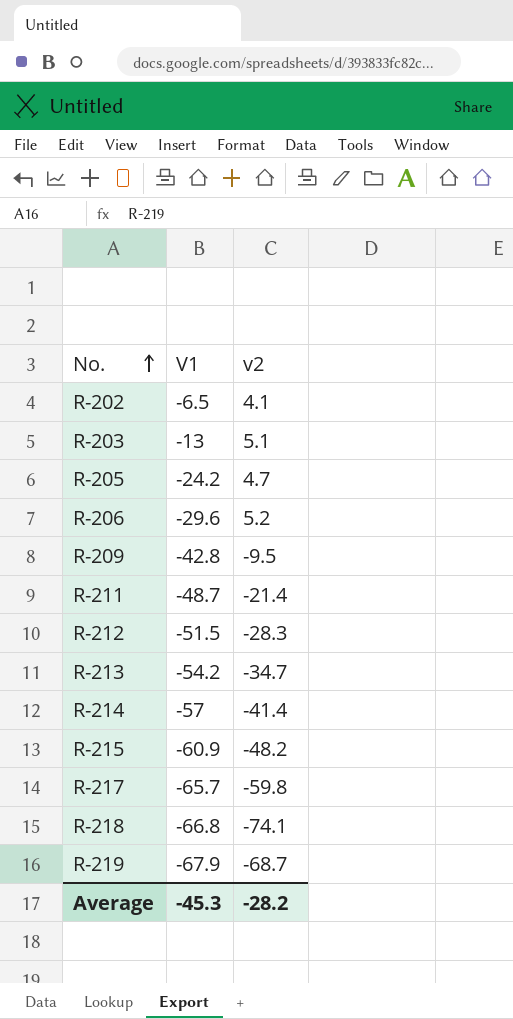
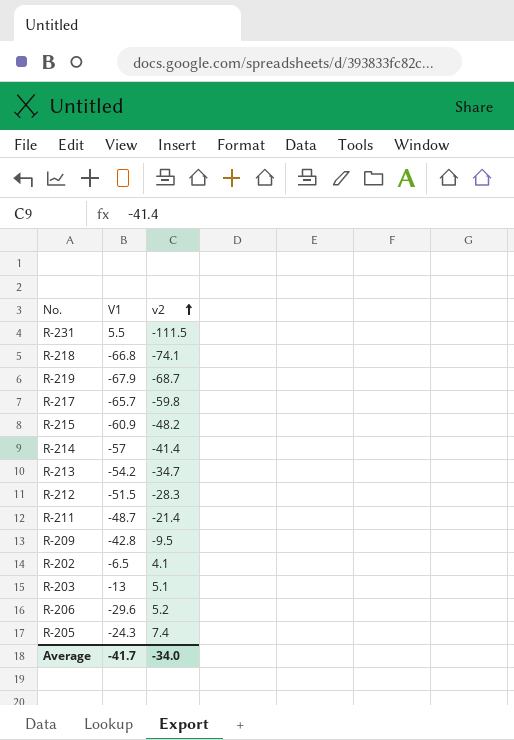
row order: No. ascending -> v2 ascending
row R-231: none -> 5.5 | -111.5
R-205 | V1: -24.2 -> -24.3
R-205 | v2: 4.7 -> 7.4
Average | V1: -45.3 -> -41.7
Average | v2: -28.2 -> -34.0

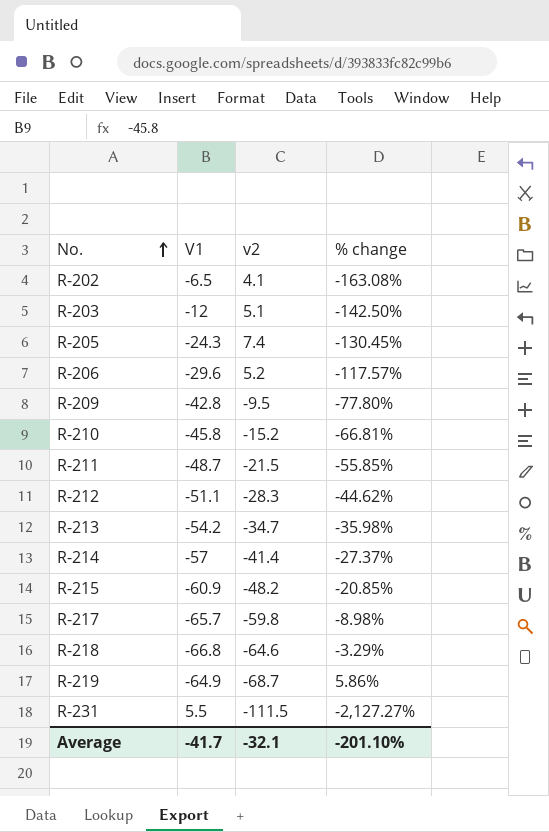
row order: v2 ascending -> No. ascending
column % change | formula: none -> ([v2] - [V1]) / [V1]
R-203 | V1: -13 -> -12
row R-210: none -> -45.8 | -15.2 | -66.81%
R-211 | v2: -21.4 -> -21.5
R-212 | V1: -51.5 -> -51.1
R-218 | v2: -74.1 -> -64.6
R-219 | V1: -67.9 -> -64.9
Average | v2: -34.0 -> -32.1

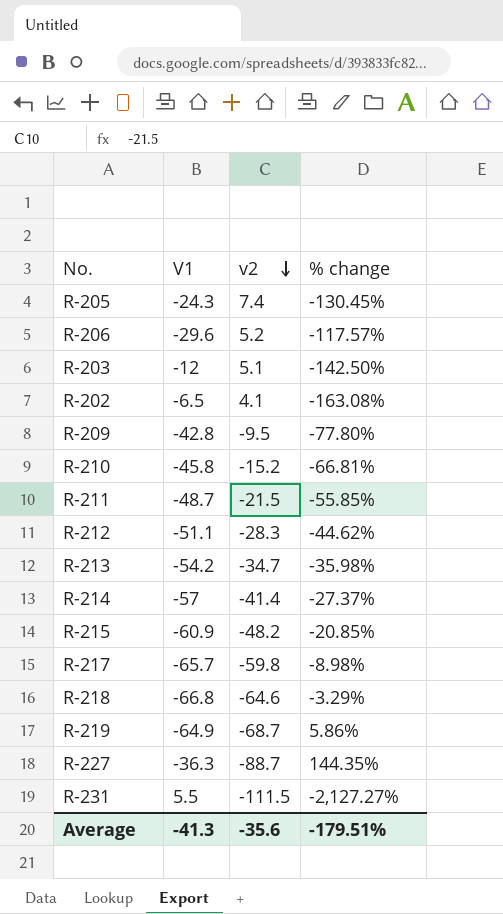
row order: No. ascending -> v2 descending
row R-227: none -> -36.3 | -88.7 | 144.35%
Average | V1: -41.7 -> -41.3
Average | v2: -32.1 -> -35.6
Average | % change: -201.10% -> -179.51%

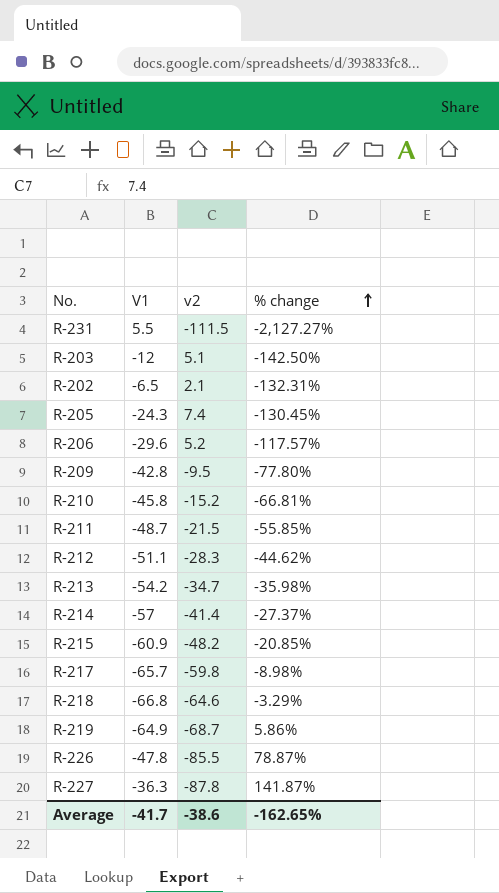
row order: v2 descending -> % change ascending
R-202 | v2: 4.1 -> 2.1
R-202 | % change: -163.08% -> -132.31%
row R-226: none -> -47.8 | -85.5 | 78.87%
R-227 | v2: -88.7 -> -87.8
R-227 | % change: 144.35% -> 141.87%
Average | V1: -41.3 -> -41.7
Average | v2: -35.6 -> -38.6
Average | % change: -179.51% -> -162.65%

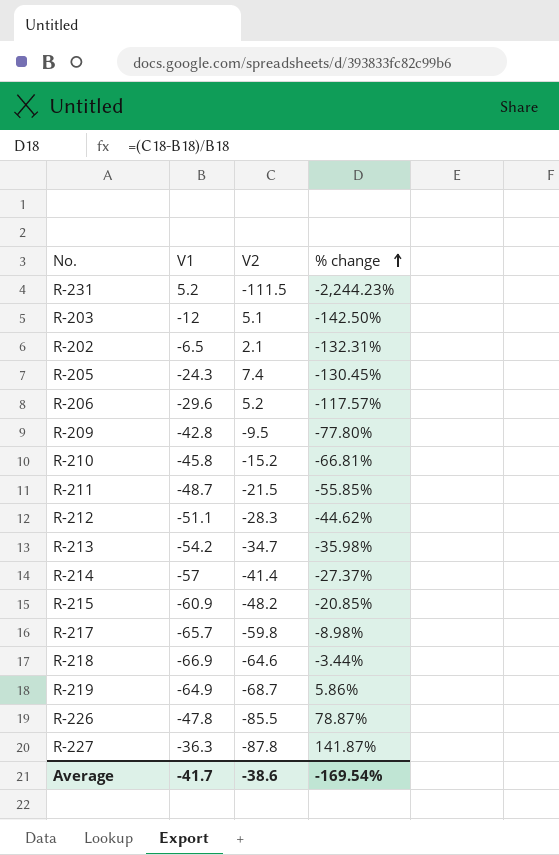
column name: v2 -> V2
R-231 | V1: 5.5 -> 5.2
R-231 | % change: -2,127.27% -> -2,244.23%
R-218 | V1: -66.8 -> -66.9
R-218 | % change: -3.29% -> -3.44%
Average | % change: -162.65% -> -169.54%

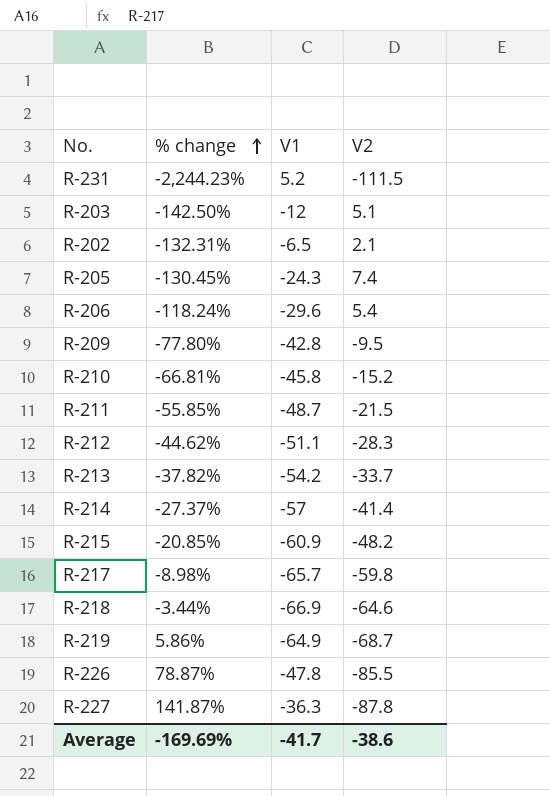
column % change | position: 4 -> 2
R-206 | % change: -117.57% -> -118.24%
R-206 | V2: 5.2 -> 5.4
R-213 | % change: -35.98% -> -37.82%
R-213 | V2: -34.7 -> -33.7
Average | % change: -169.54% -> -169.69%

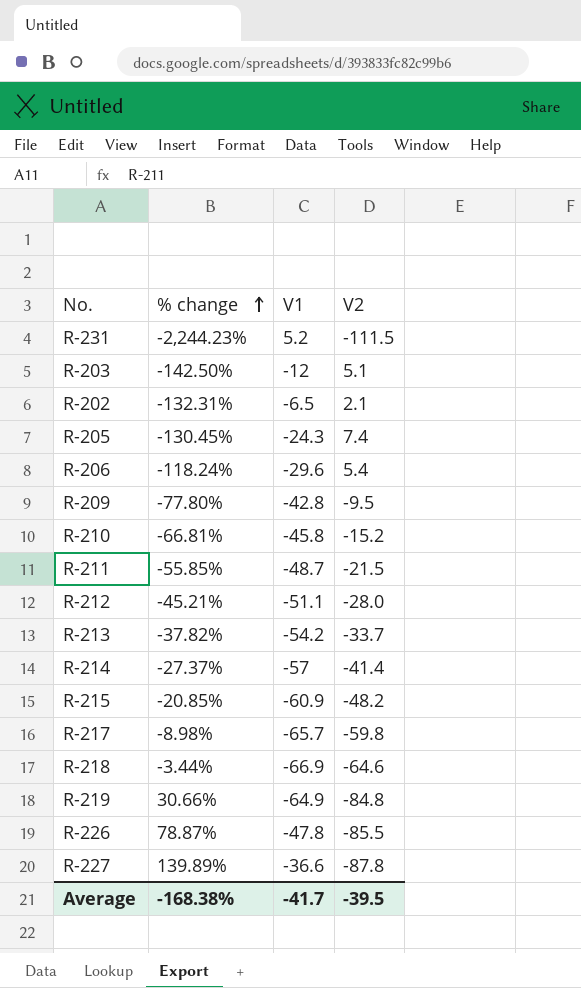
R-212 | % change: -44.62% -> -45.21%
R-212 | V2: -28.3 -> -28.0
R-219 | % change: 5.86% -> 30.66%
R-219 | V2: -68.7 -> -84.8
R-227 | % change: 141.87% -> 139.89%
R-227 | V1: -36.3 -> -36.6
Average | % change: -169.69% -> -168.38%
Average | V2: -38.6 -> -39.5

